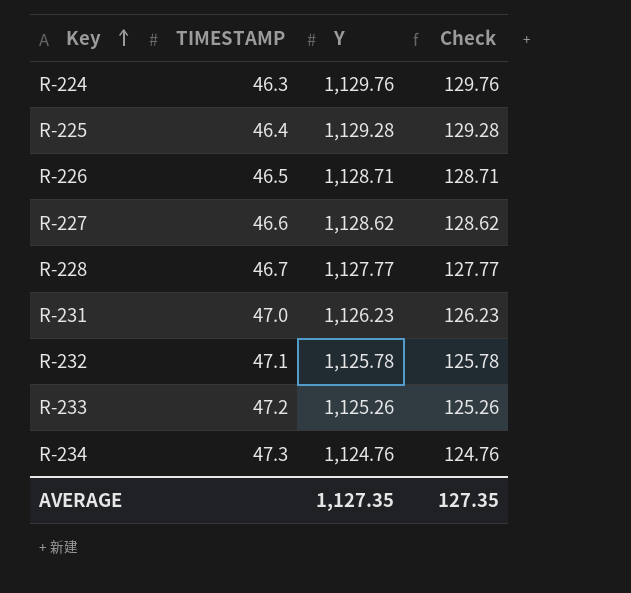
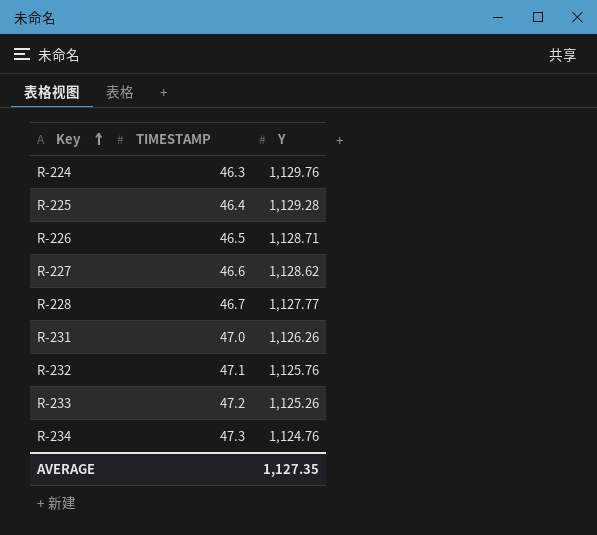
column Check | formula: [Y] - 1000 -> none
R-231 | Y: 1,126.23 -> 1,126.26
R-232 | Y: 1,125.78 -> 1,125.76

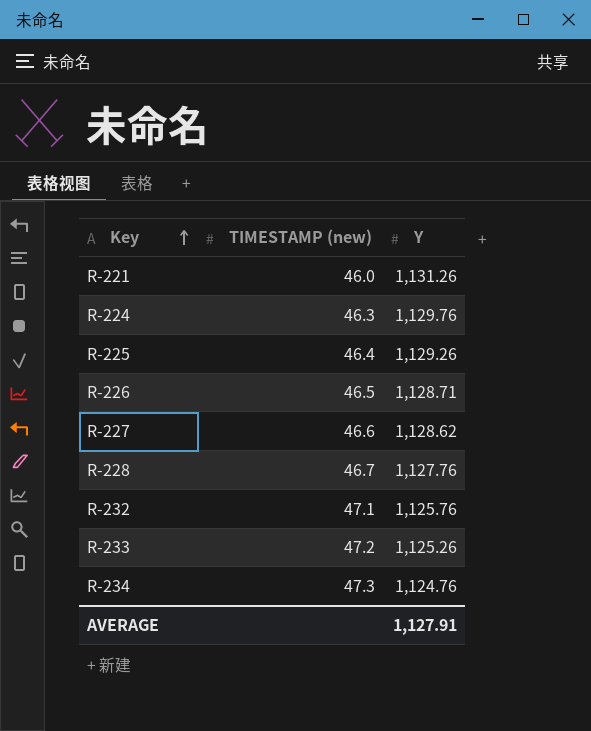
column name: TIMESTAMP -> TIMESTAMP (new)
row R-231: 47.0 | 1,126.26 -> none
row R-221: none -> 46.0 | 1,131.26
R-225 | Y: 1,129.28 -> 1,129.26
R-228 | Y: 1,127.77 -> 1,127.76
AVERAGE | Y: 1,127.35 -> 1,127.91

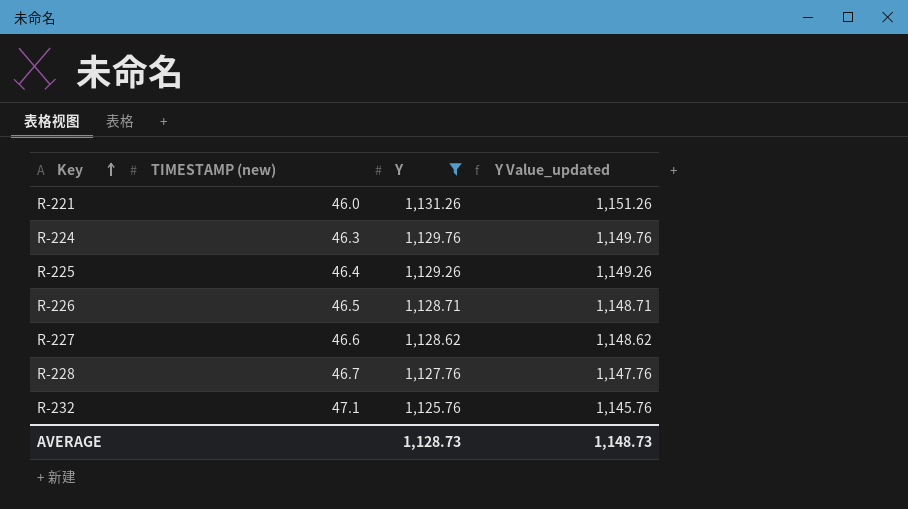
filter: none -> Y >= 1,125.76
column Y Value_updated | formula: none -> [Y] + 20
AVERAGE | Y: 1,127.91 -> 1,128.73

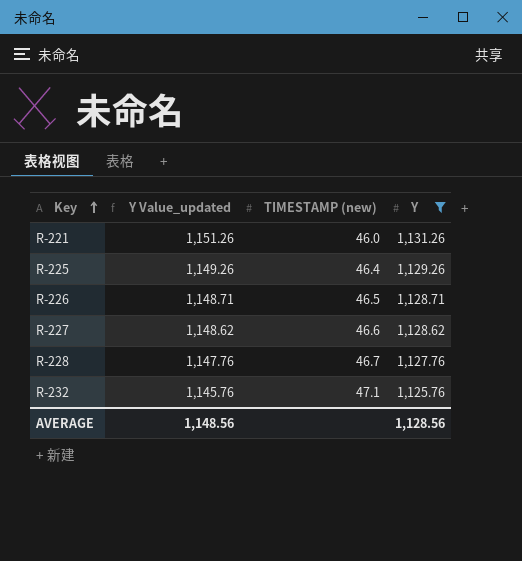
column Y Value_updated | position: 4 -> 2
row R-224: 46.3 | 1,129.76 | 1,149.76 -> none
AVERAGE | Y Value_updated: 1,148.73 -> 1,148.56
AVERAGE | Y: 1,128.73 -> 1,128.56

